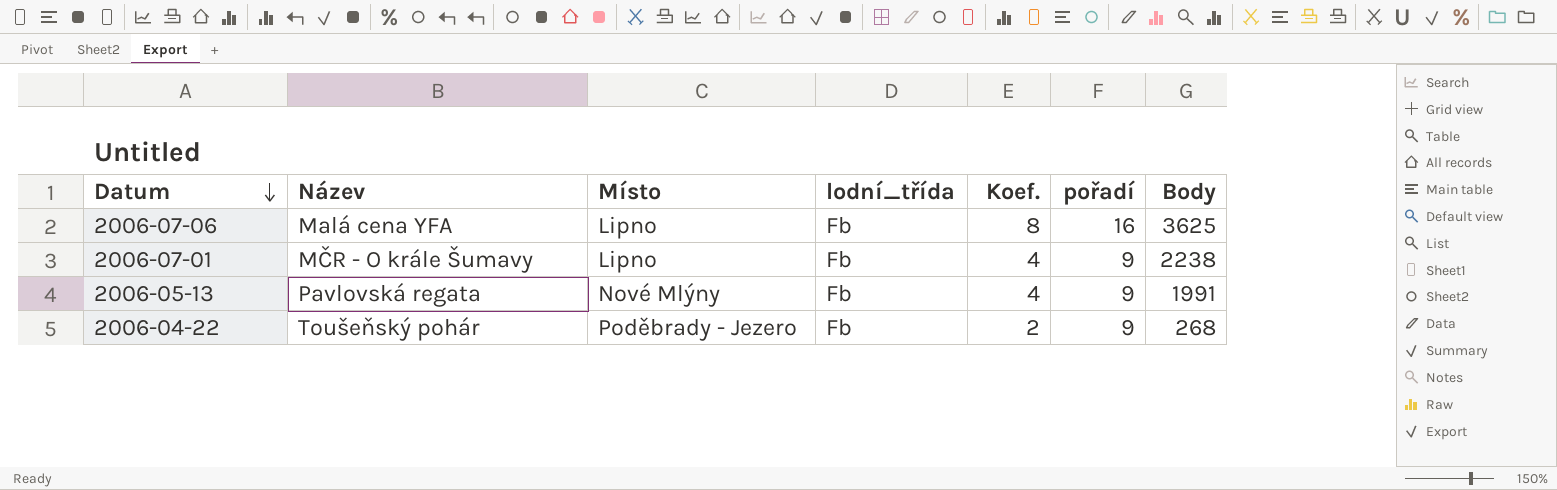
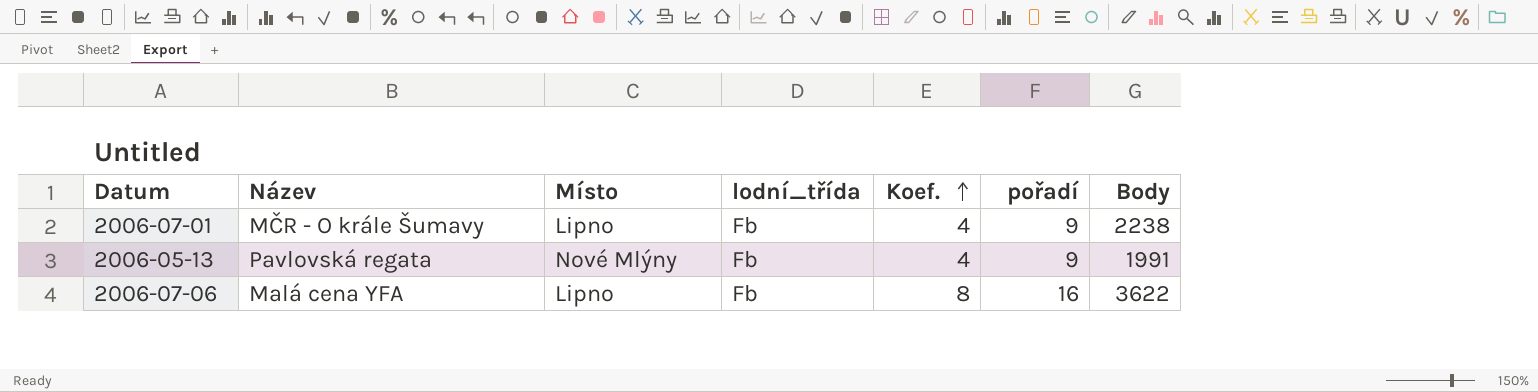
row order: Datum descending -> Koef. ascending
row 2006-04-22: Toušeňský pohár | Poděbrady - Jezero | Fb | 2 | 9 | 268 -> none
2006-07-06 | Body: 3625 -> 3622

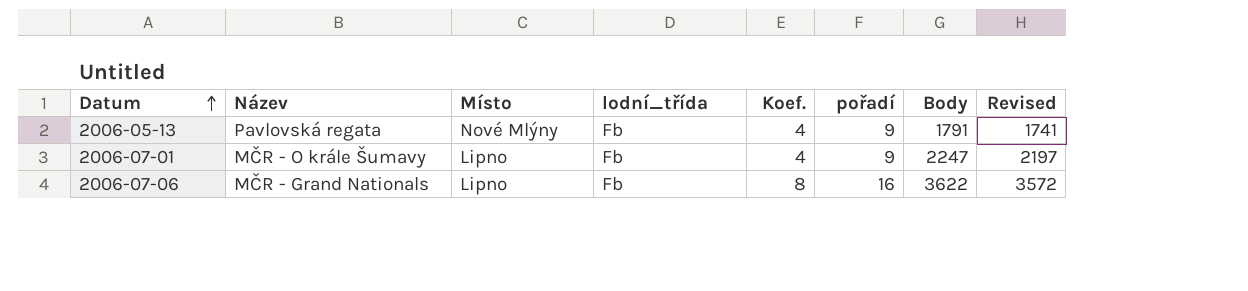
row order: Koef. ascending -> Datum ascending
column Revised | formula: none -> [Body] - 50
2006-05-13 | Body: 1991 -> 1791
2006-07-01 | Body: 2238 -> 2247
2006-07-06 | Název: Malá cena YFA -> MČR - Grand Nationals

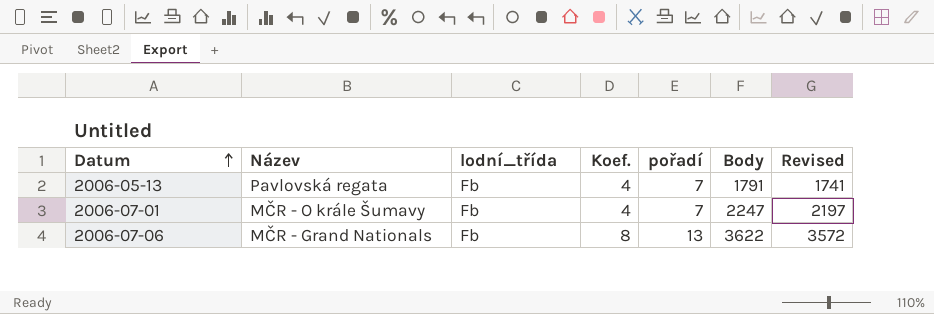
column Místo | position: 3 -> none
2006-05-13 | pořadí: 9 -> 7
2006-07-01 | pořadí: 9 -> 7
2006-07-06 | pořadí: 16 -> 13

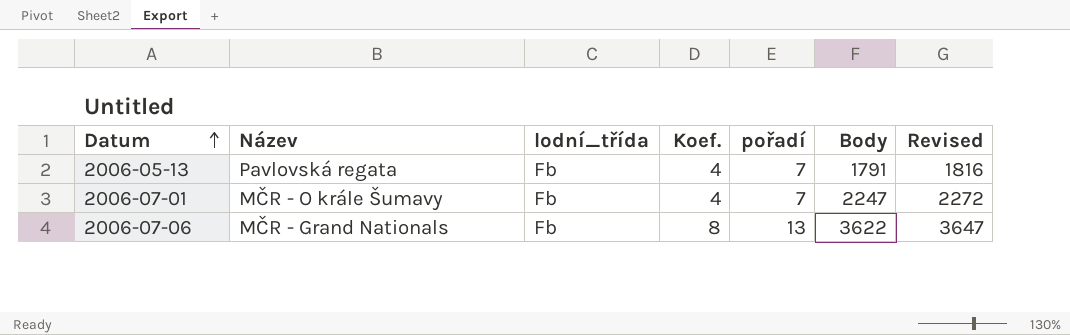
column Revised | formula: [Body] - 50 -> [Body] + 25

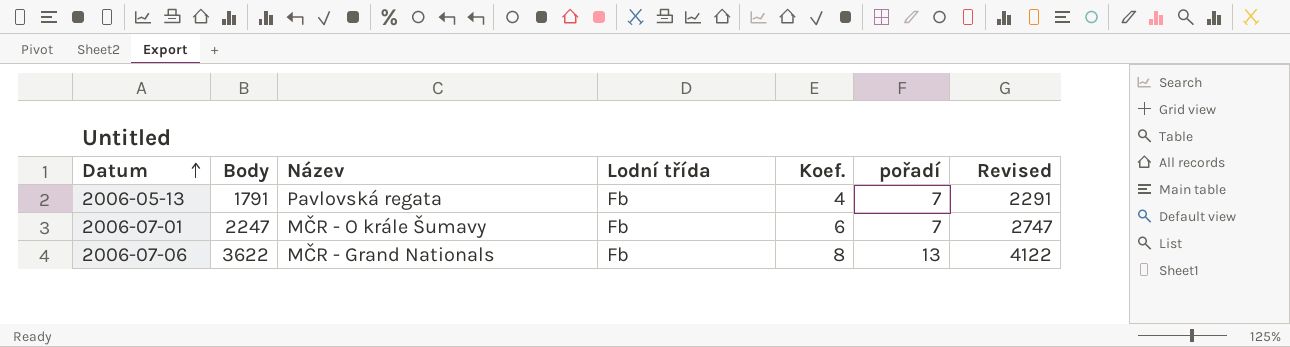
column Body | position: 6 -> 2
column name: lodní_třída -> Lodní třída
column Revised | formula: [Body] + 25 -> [Body] + 500
2006-07-01 | Koef.: 4 -> 6

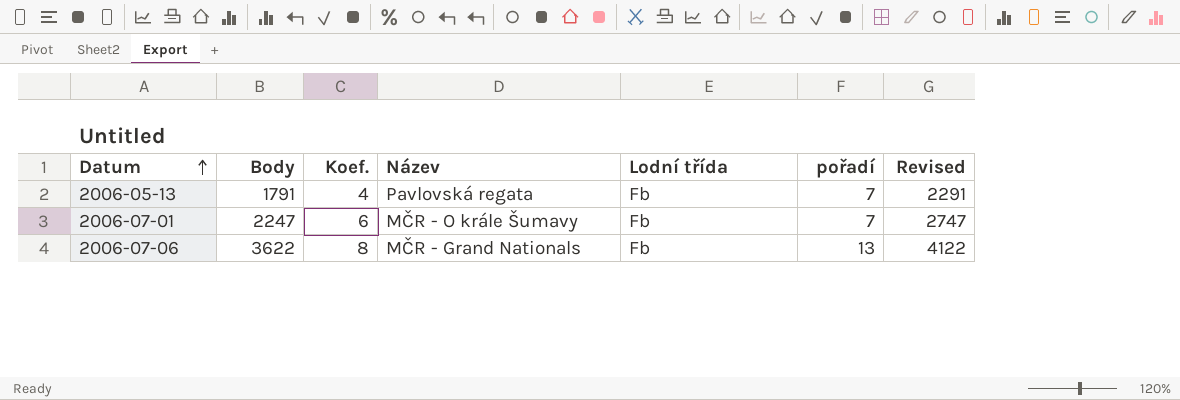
column Koef. | position: 5 -> 3

